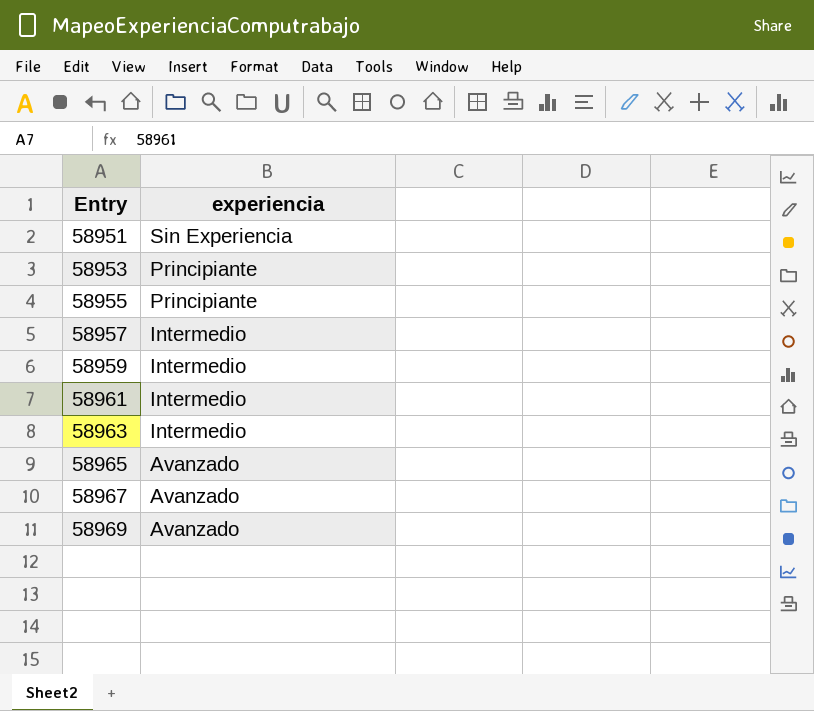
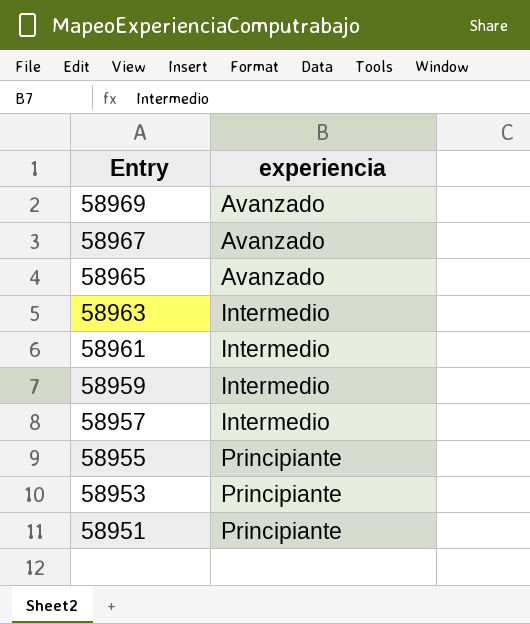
row order: Entry ascending -> Entry descending
58951 | experiencia: Sin Experiencia -> Principiante

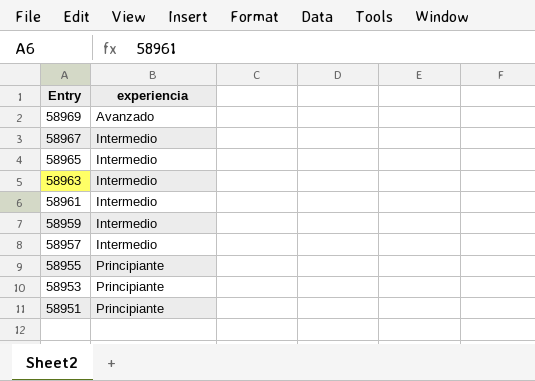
58967 | experiencia: Avanzado -> Intermedio
58965 | experiencia: Avanzado -> Intermedio

